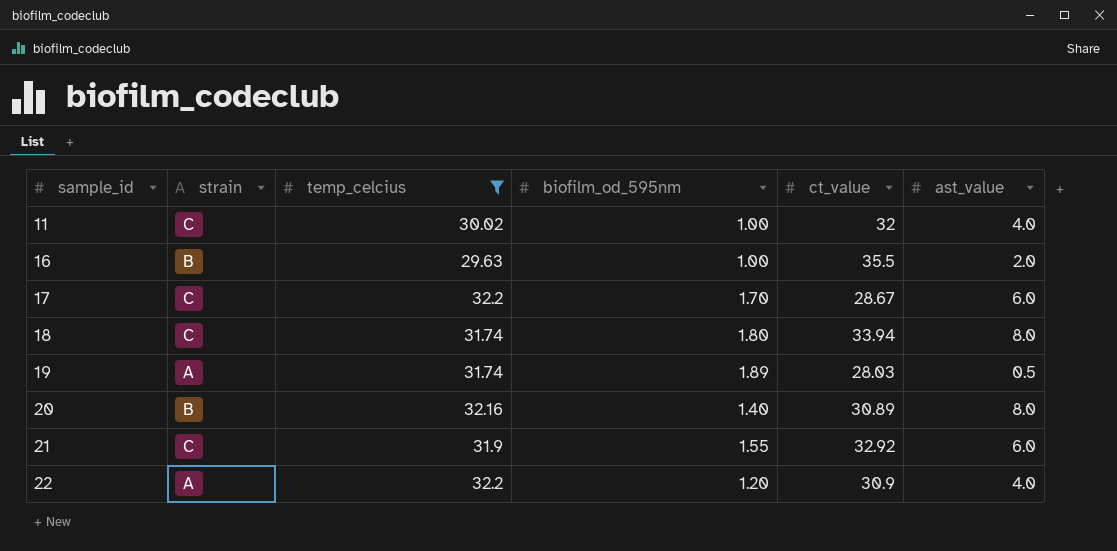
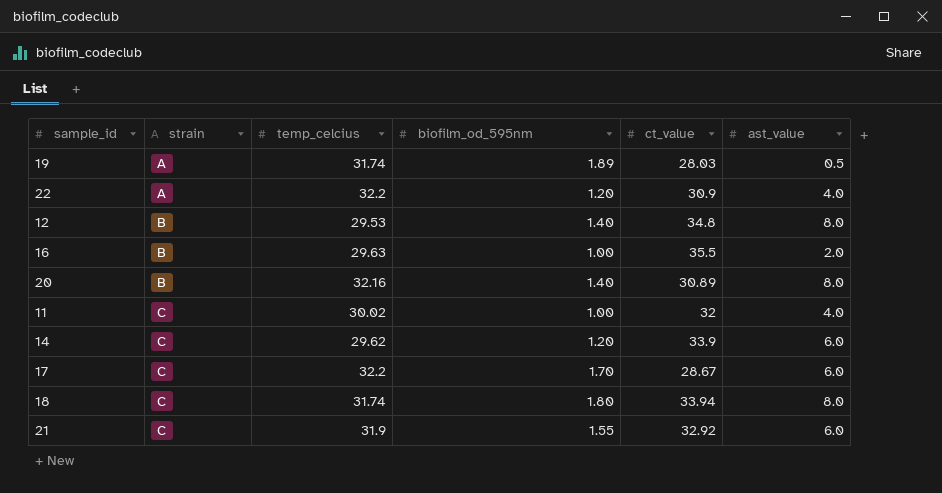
filter: temp_celcius >= 29.63 -> none
row order: sample_id ascending -> strain ascending

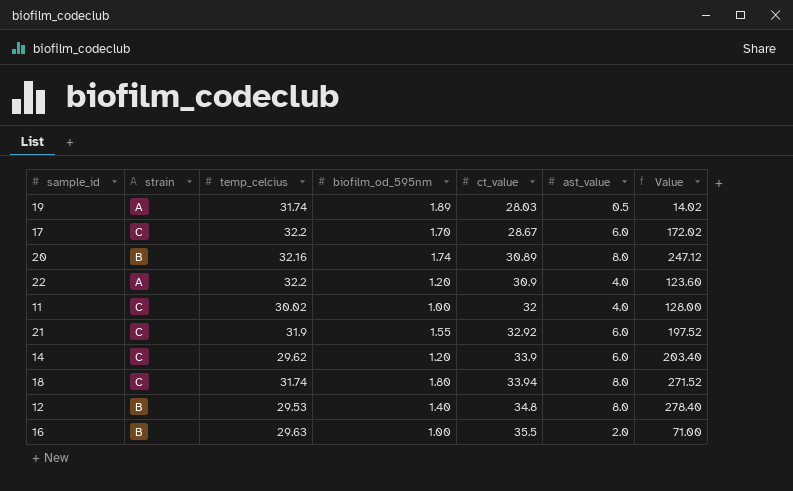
row order: strain ascending -> ct_value ascending
column Value | formula: none -> [ct_value] * [ast_value]
20 | biofilm_od_595nm: 1.40 -> 1.74

